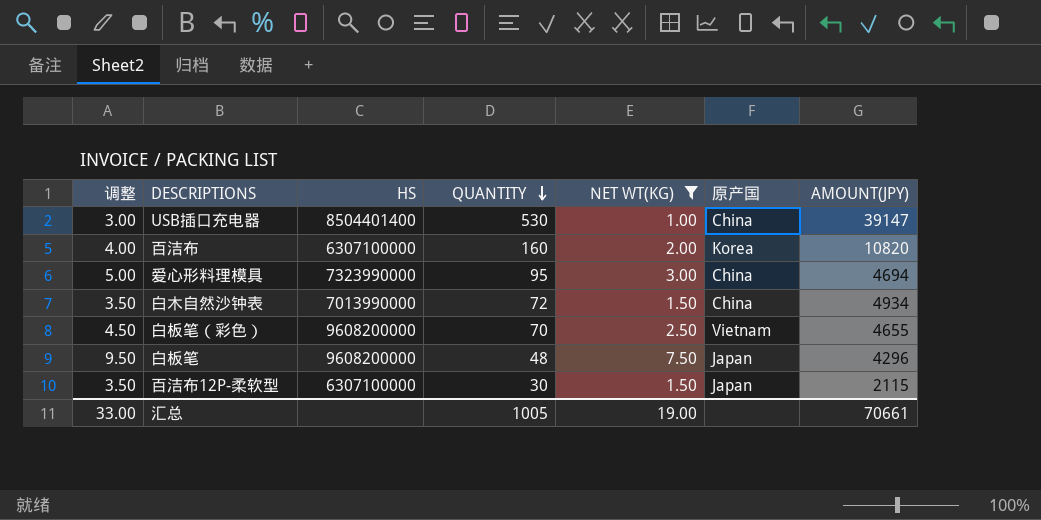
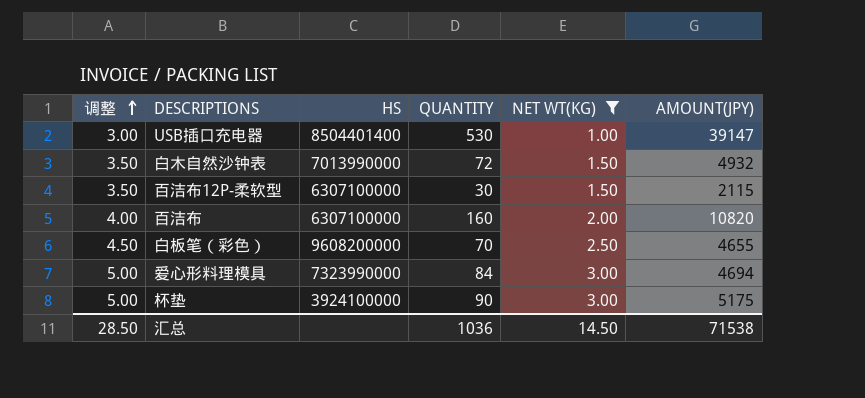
row order: QUANTITY descending -> 调整 ascending
column 原产国 | position: 6 -> none
row 白板笔: 9.50 | 9608200000 | 48 | 7.50 | Japan | 4296 -> none
白木自然沙钟表 | AMOUNT(JPY): 4934 -> 4932
爱心形料理模具 | QUANTITY: 95 -> 84
row 杯垫: none -> 5.00 | 3924100000 | 90 | 3.00 | 5175
汇总 | 调整: 33.00 -> 28.50
汇总 | QUANTITY: 1005 -> 1036
汇总 | NET WT(KG): 19.00 -> 14.50
汇总 | AMOUNT(JPY): 70661 -> 71538

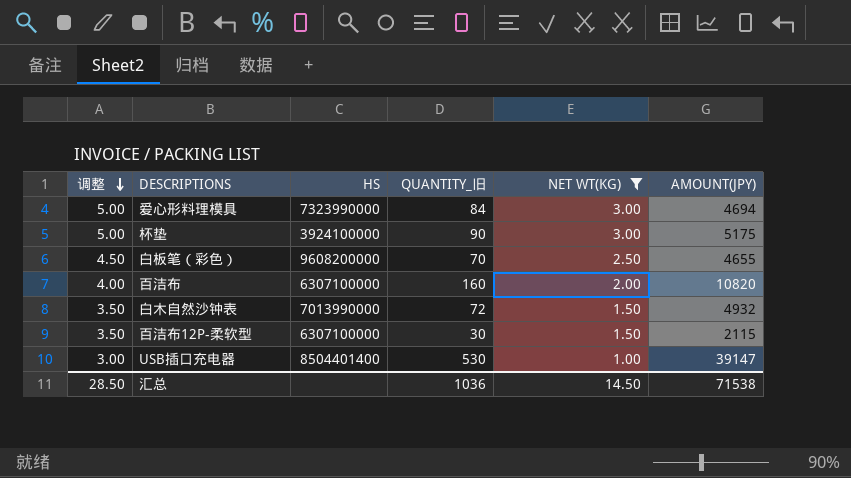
row order: 调整 ascending -> 调整 descending
column name: QUANTITY -> QUANTITY_旧

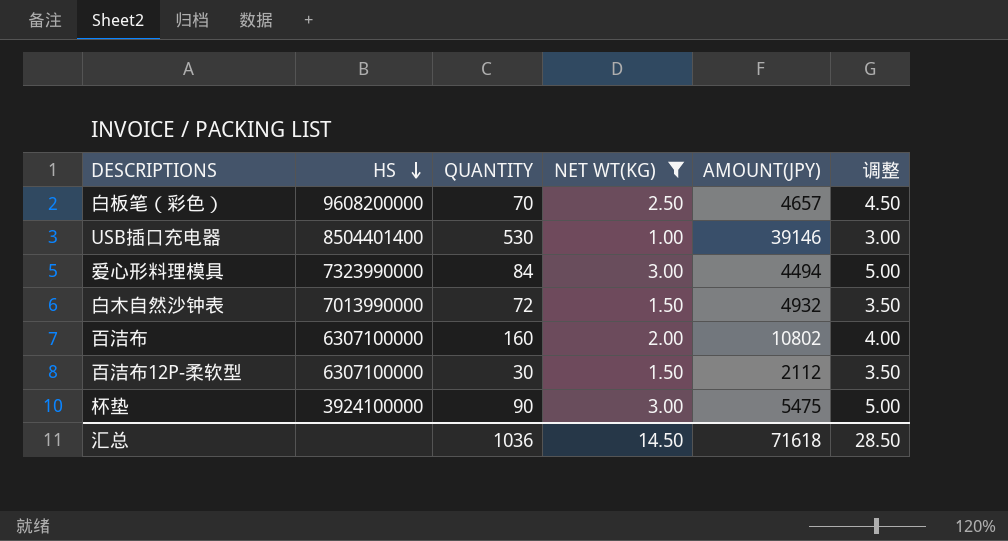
row order: 调整 descending -> HS descending
column name: QUANTITY_旧 -> QUANTITY
column 调整 | position: 1 -> 6
白板笔（彩色） | AMOUNT(JPY): 4655 -> 4657
USB插口充电器 | AMOUNT(JPY): 39147 -> 39146
爱心形料理模具 | AMOUNT(JPY): 4694 -> 4494
百洁布 | AMOUNT(JPY): 10820 -> 10802
百洁布12P-柔软型 | AMOUNT(JPY): 2115 -> 2112
杯垫 | AMOUNT(JPY): 5175 -> 5475
汇总 | AMOUNT(JPY): 71538 -> 71618

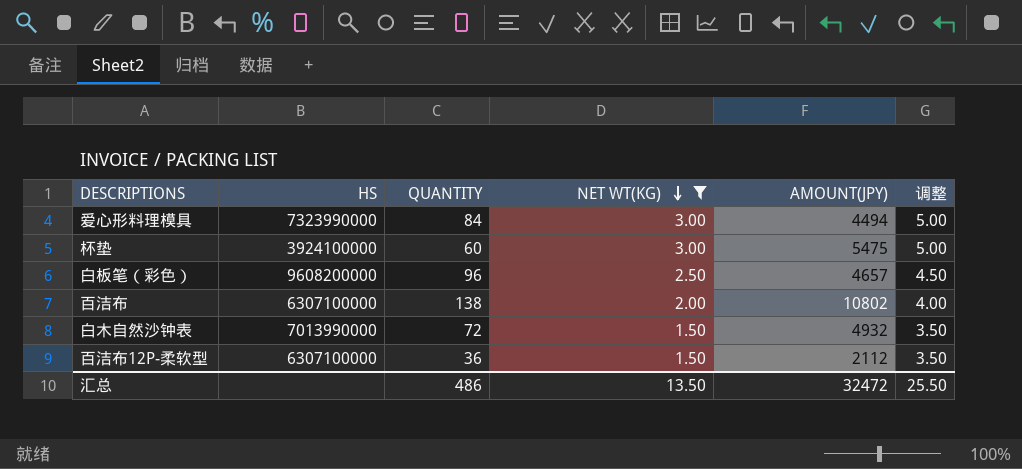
row order: HS descending -> NET WT(KG) descending
row USB插口充电器: 8504401400 | 530 | 1.00 | 39146 | 3.00 -> none
杯垫 | QUANTITY: 90 -> 60
白板笔（彩色） | QUANTITY: 70 -> 96
百洁布 | QUANTITY: 160 -> 138
百洁布12P-柔软型 | QUANTITY: 30 -> 36
汇总 | QUANTITY: 1036 -> 486
汇总 | NET WT(KG): 14.50 -> 13.50
汇总 | AMOUNT(JPY): 71618 -> 32472
汇总 | 调整: 28.50 -> 25.50

